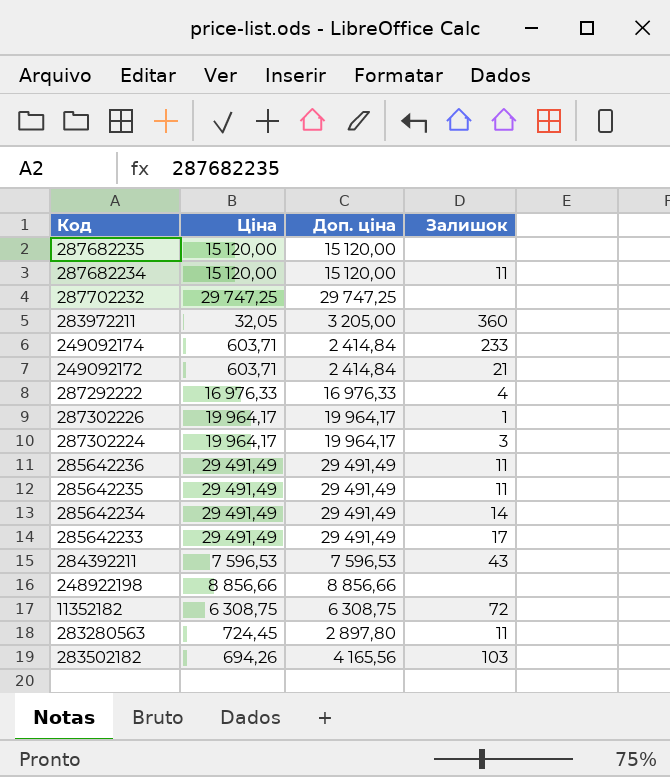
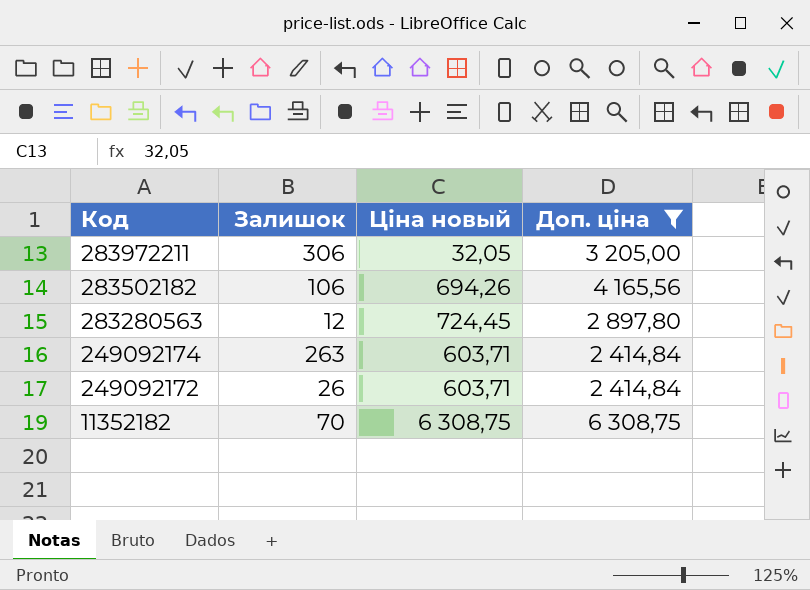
filter: none -> Доп. ціна <= 6 308,75
row order: none -> Код descending
column Залишок | position: 4 -> 2
column name: Ціна -> Ціна новый
283972211 | Залишок: 360 -> 306
283502182 | Залишок: 103 -> 106
283280563 | Залишок: 11 -> 12
249092174 | Залишок: 233 -> 263
249092172 | Залишок: 21 -> 26
11352182 | Залишок: 72 -> 70

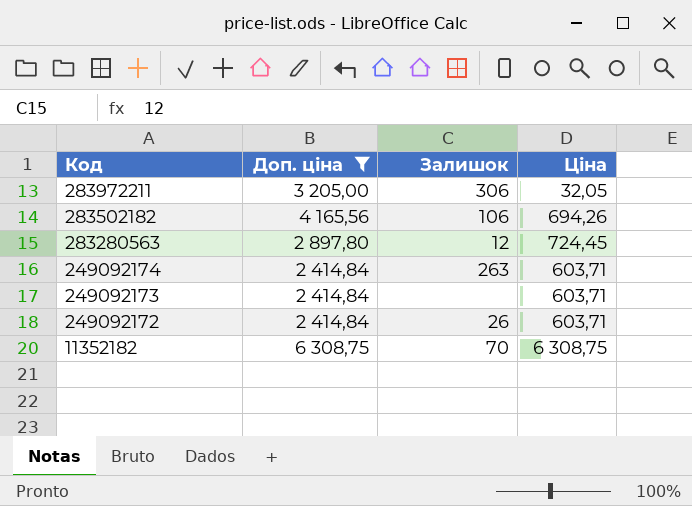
column Доп. ціна | position: 4 -> 2
column name: Ціна новый -> Ціна
row 249092173: none -> 2 414,84 | none | 603,71

